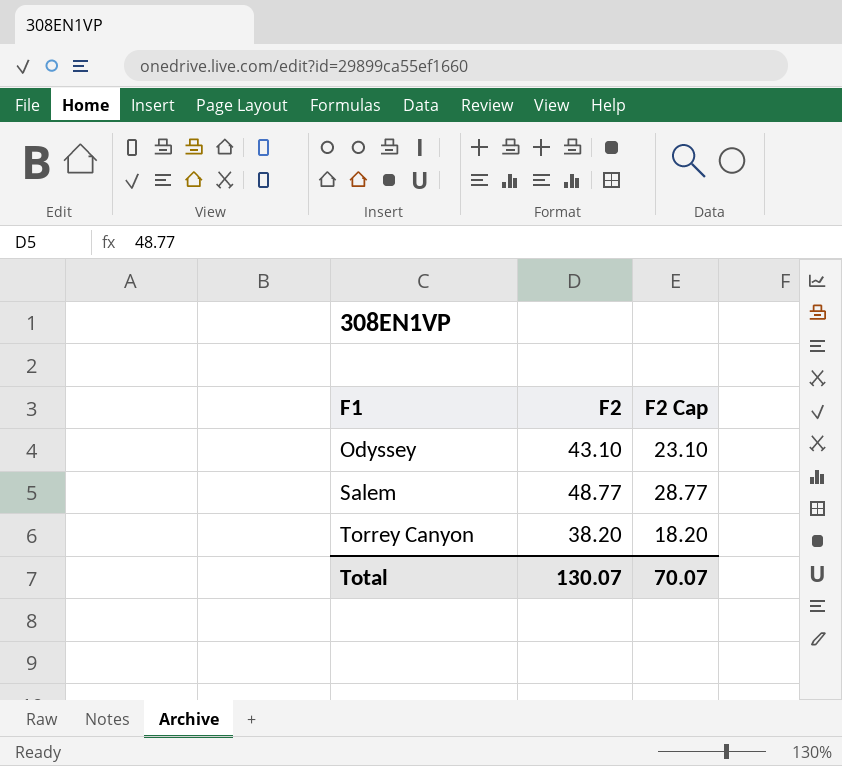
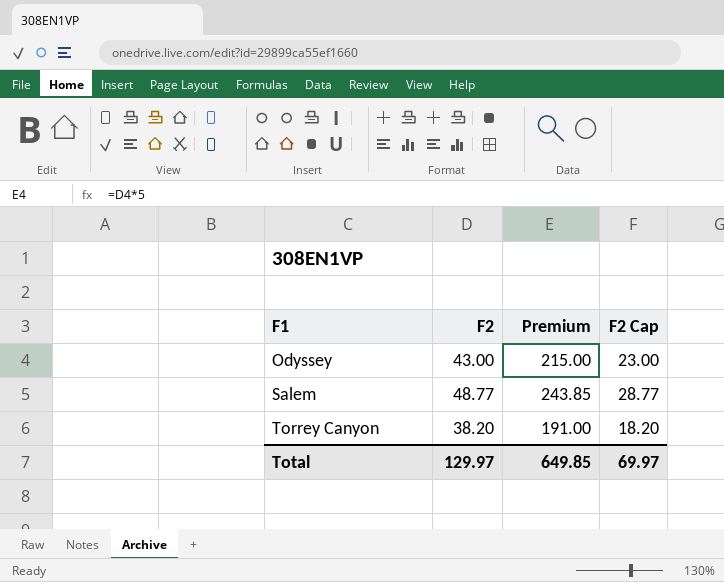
column Premium | formula: none -> [F2] * 5
Odyssey | F2: 43.10 -> 43.00
Odyssey | F2 Cap: 23.10 -> 23.00
Total | F2: 130.07 -> 129.97
Total | F2 Cap: 70.07 -> 69.97

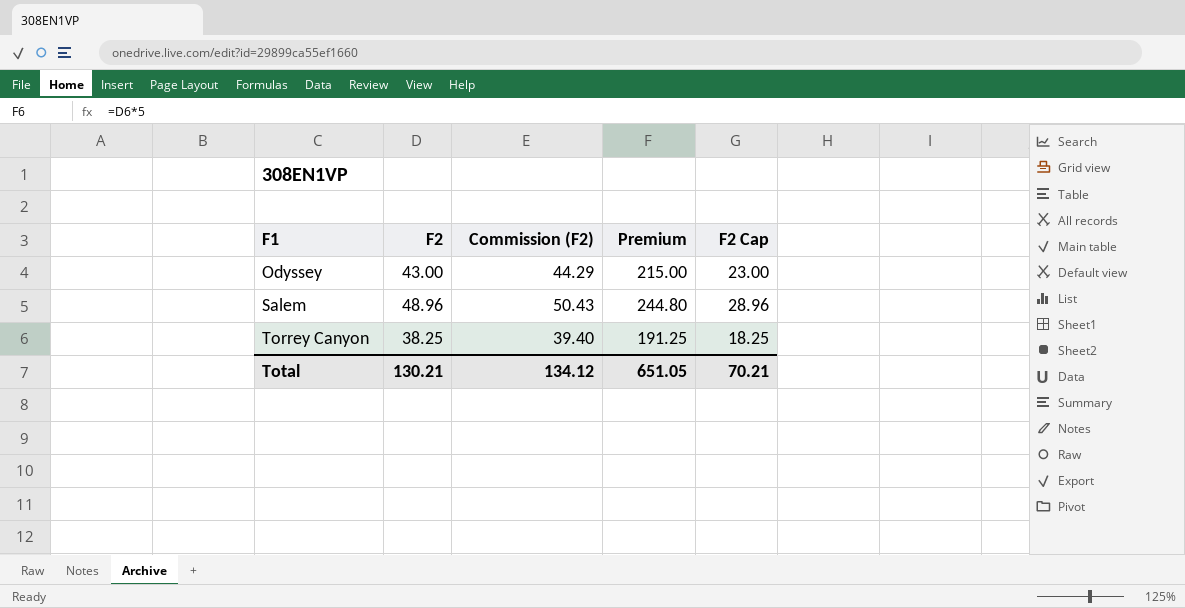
column Commission (F2) | formula: none -> [F2] * 1.03
Salem | F2: 48.77 -> 48.96
Salem | Premium: 243.85 -> 244.80
Salem | F2 Cap: 28.77 -> 28.96
Torrey Canyon | F2: 38.20 -> 38.25
Torrey Canyon | Premium: 191.00 -> 191.25
Torrey Canyon | F2 Cap: 18.20 -> 18.25
Total | F2: 129.97 -> 130.21
Total | Premium: 649.85 -> 651.05
Total | F2 Cap: 69.97 -> 70.21

